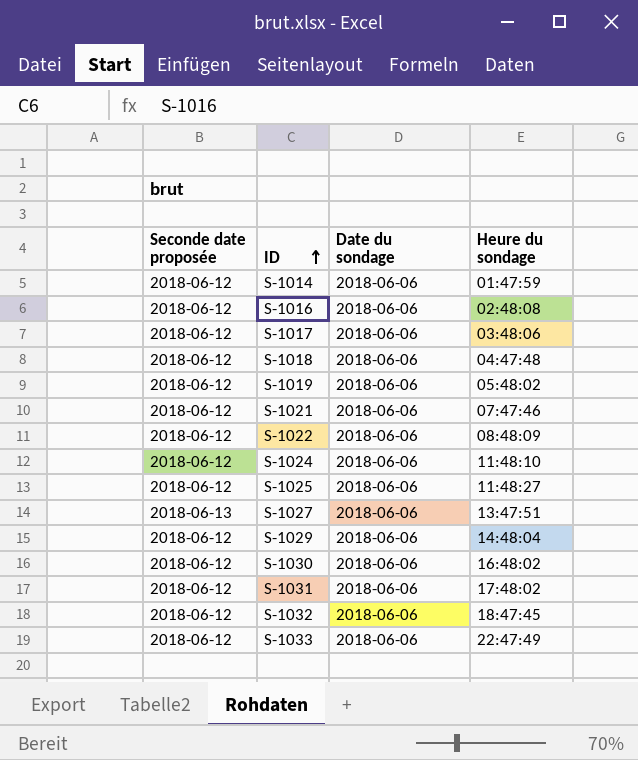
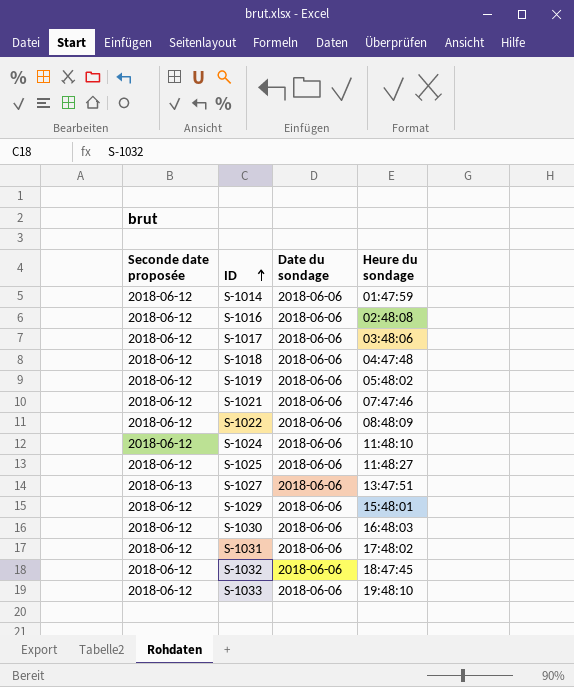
S-1029 | Heure du sondage: 14:48:04 -> 15:48:01
S-1030 | Heure du sondage: 16:48:02 -> 16:48:03
S-1033 | Heure du sondage: 22:47:49 -> 19:48:10

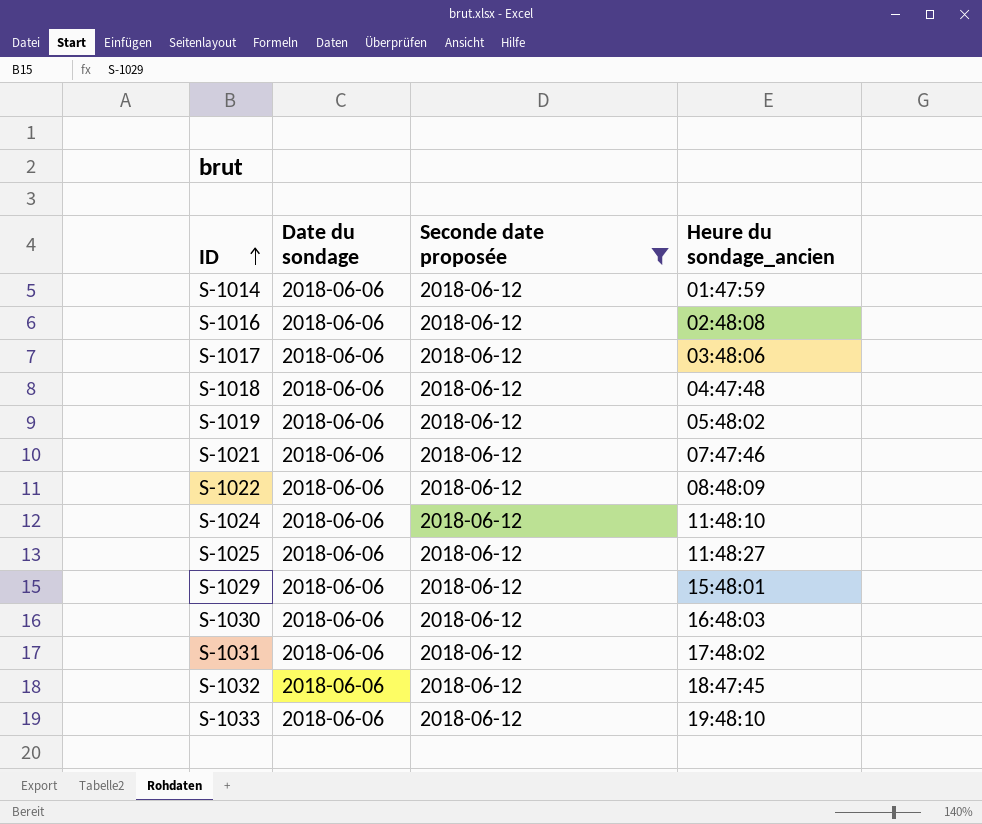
filter: none -> Seconde date proposée = 2018-06-12
column Seconde date proposée | position: 1 -> 3
column name: Heure du sondage -> Heure du sondage_ancien

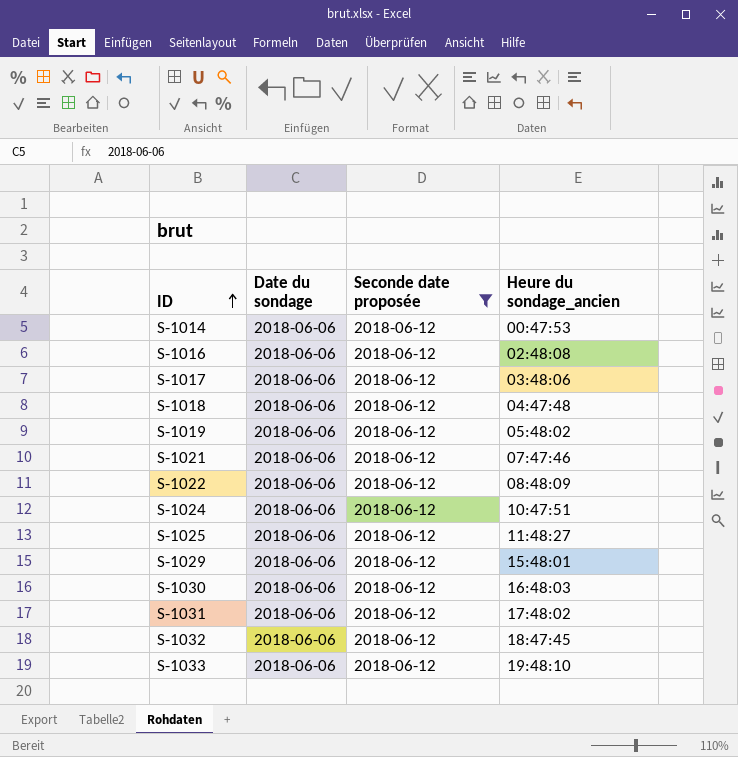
S-1014 | Heure du sondage_ancien: 01:47:59 -> 00:47:53
S-1024 | Heure du sondage_ancien: 11:48:10 -> 10:47:51

